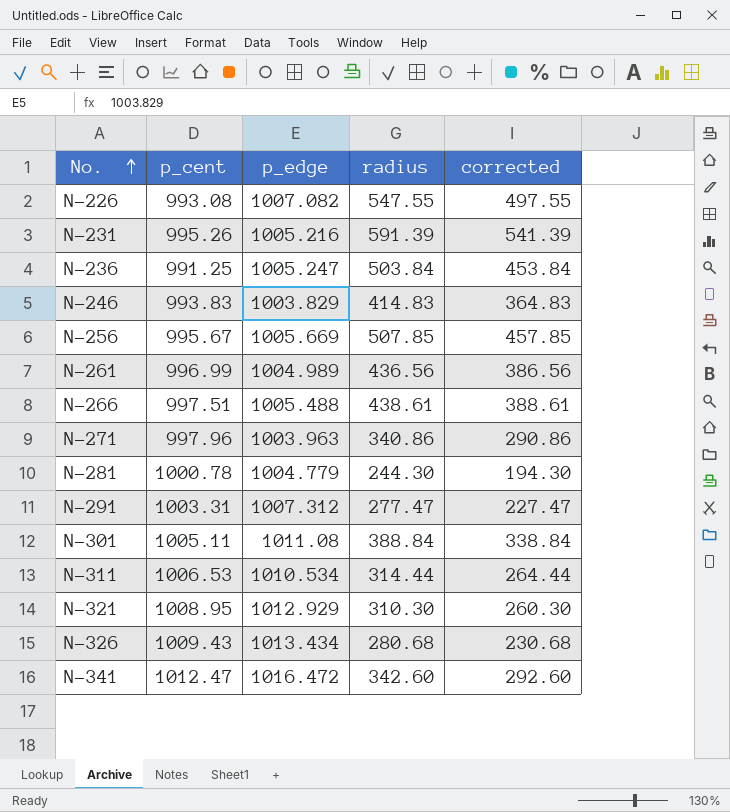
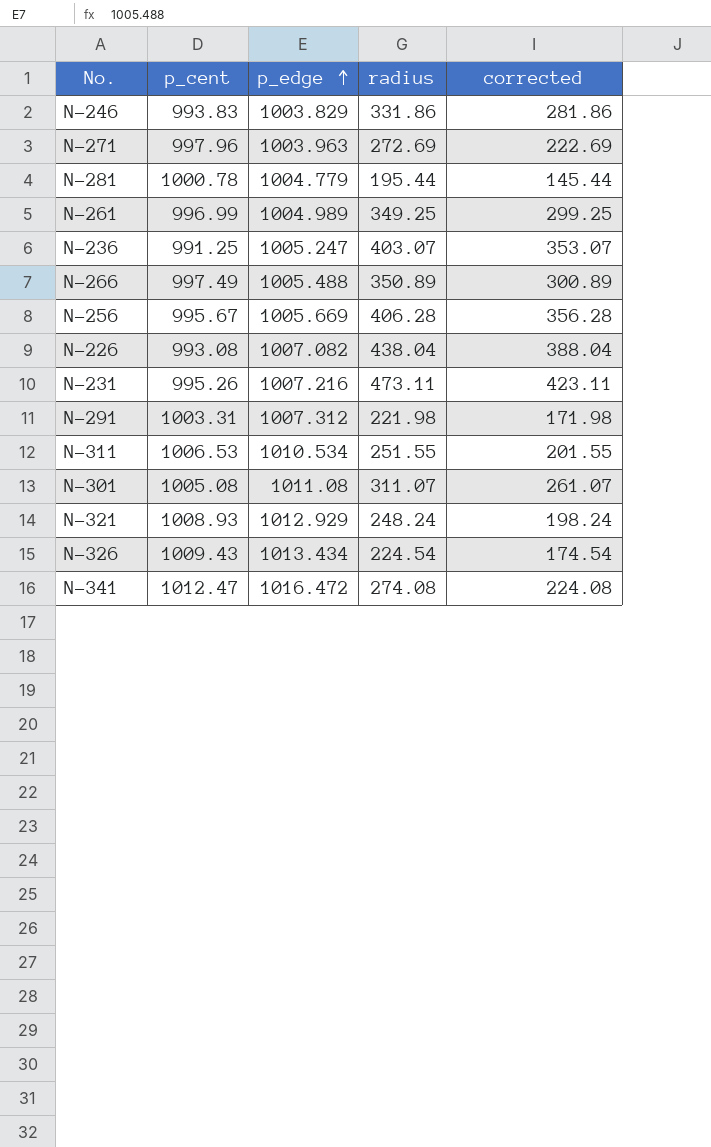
row order: No. ascending -> p_edge ascending
N-246 | radius: 414.83 -> 331.86
N-246 | corrected: 364.83 -> 281.86
N-271 | radius: 340.86 -> 272.69
N-271 | corrected: 290.86 -> 222.69
N-281 | radius: 244.30 -> 195.44
N-281 | corrected: 194.30 -> 145.44
N-261 | radius: 436.56 -> 349.25
N-261 | corrected: 386.56 -> 299.25
N-236 | radius: 503.84 -> 403.07
N-236 | corrected: 453.84 -> 353.07
N-266 | p_cent: 997.51 -> 997.49
N-266 | radius: 438.61 -> 350.89
N-266 | corrected: 388.61 -> 300.89
N-256 | radius: 507.85 -> 406.28
N-256 | corrected: 457.85 -> 356.28
N-226 | radius: 547.55 -> 438.04
N-226 | corrected: 497.55 -> 388.04
N-231 | p_edge: 1005.216 -> 1007.216
N-231 | radius: 591.39 -> 473.11
N-231 | corrected: 541.39 -> 423.11
N-291 | radius: 277.47 -> 221.98
N-291 | corrected: 227.47 -> 171.98
N-311 | radius: 314.44 -> 251.55
N-311 | corrected: 264.44 -> 201.55
N-301 | p_cent: 1005.11 -> 1005.08
N-301 | radius: 388.84 -> 311.07
N-301 | corrected: 338.84 -> 261.07
N-321 | p_cent: 1008.95 -> 1008.93
N-321 | radius: 310.30 -> 248.24
N-321 | corrected: 260.30 -> 198.24
N-326 | radius: 280.68 -> 224.54
N-326 | corrected: 230.68 -> 174.54
N-341 | radius: 342.60 -> 274.08
N-341 | corrected: 292.60 -> 224.08

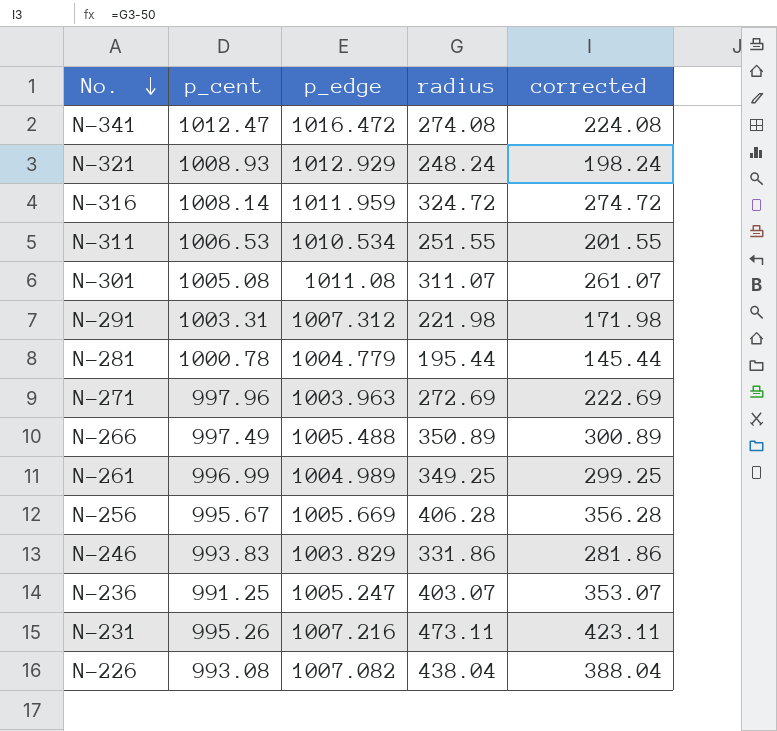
row order: p_edge ascending -> No. descending
row N-326: 1009.43 | 1013.434 | 224.54 | 174.54 -> none
row N-316: none -> 1008.14 | 1011.959 | 324.72 | 274.72

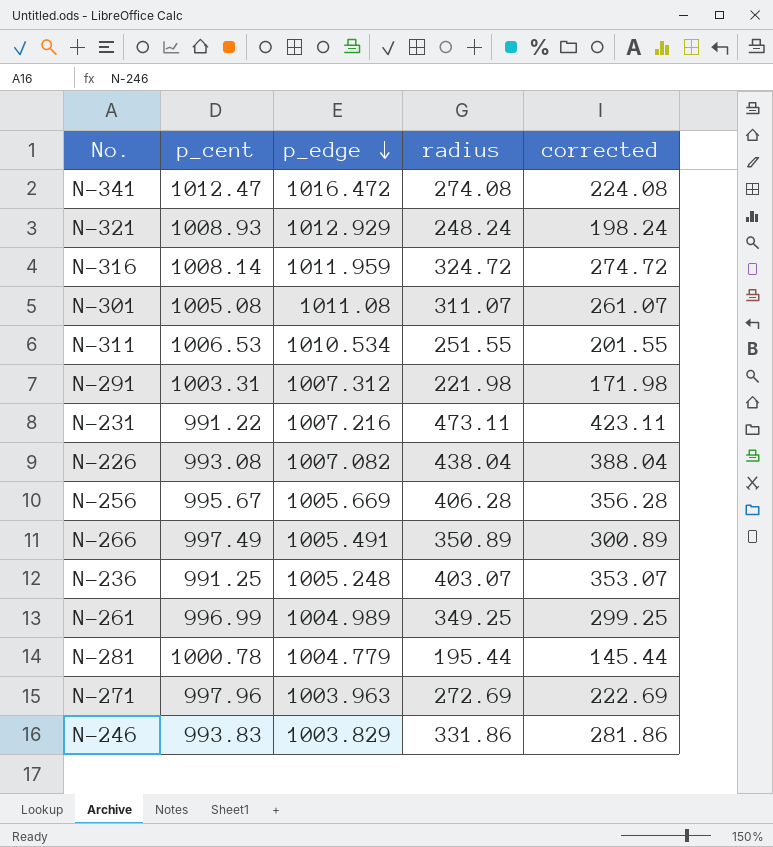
row order: No. descending -> p_edge descending
N-231 | p_cent: 995.26 -> 991.22
N-266 | p_edge: 1005.488 -> 1005.491
N-236 | p_edge: 1005.247 -> 1005.248

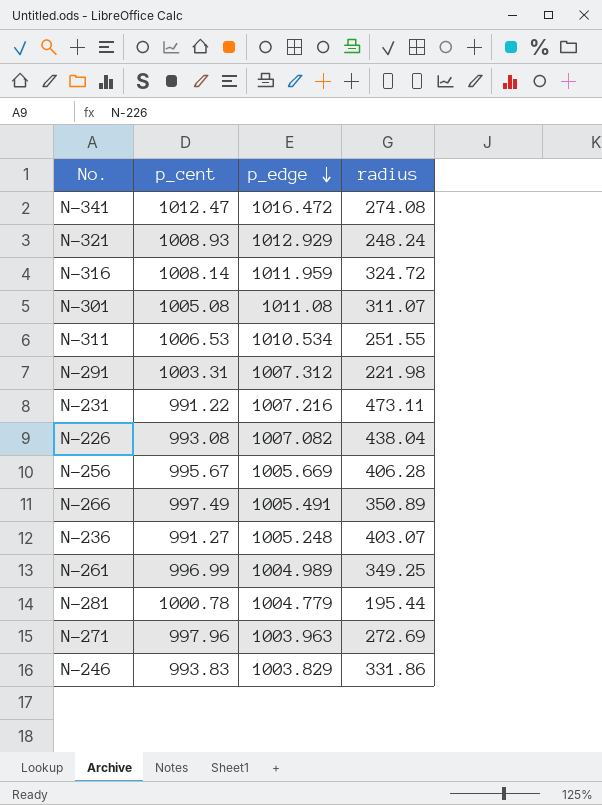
column corrected | formula: [radius] - 50 -> none
N-236 | p_cent: 991.25 -> 991.27

